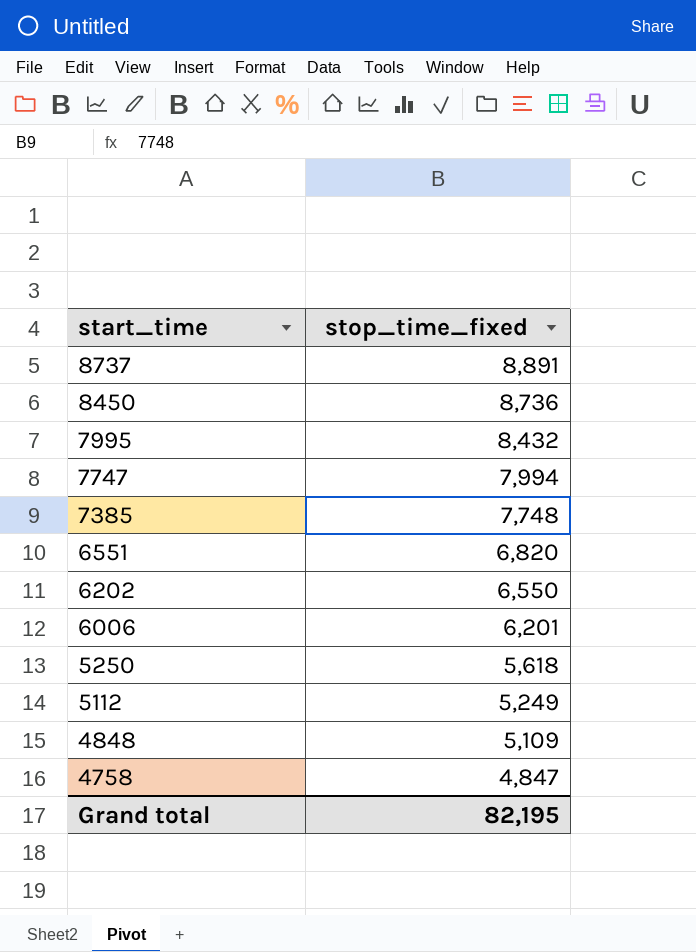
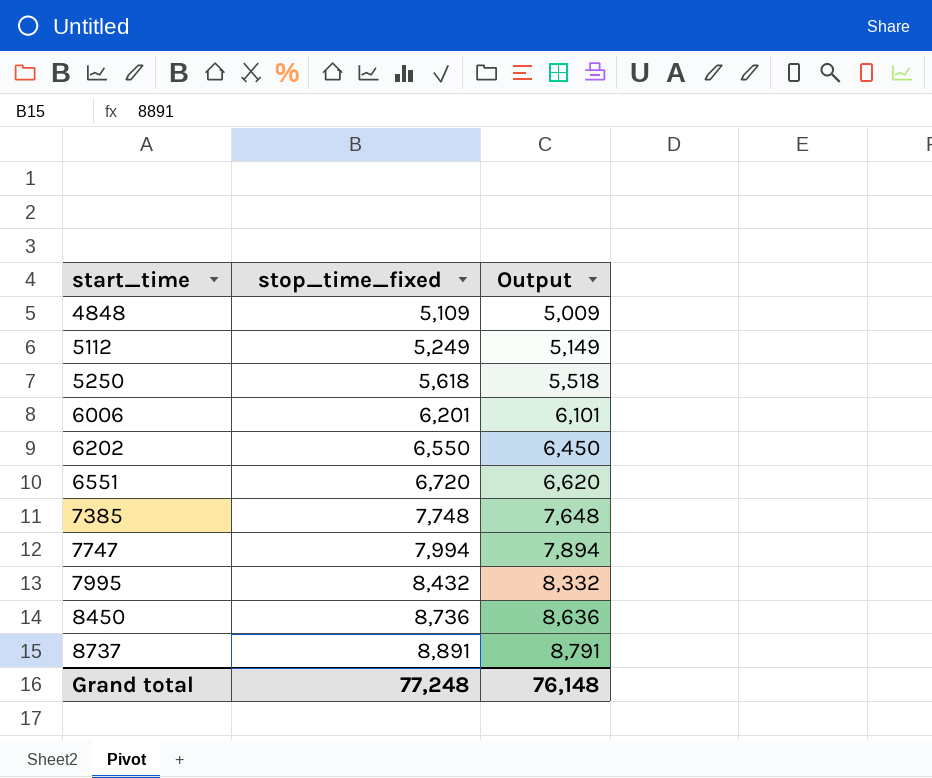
row order: start_time descending -> start_time ascending
column Output | formula: none -> [stop_time_fixed] - 100
row 4758: 4,847 -> none
6551 | stop_time_fixed: 6,820 -> 6,720
Grand total | stop_time_fixed: 82,195 -> 77,248

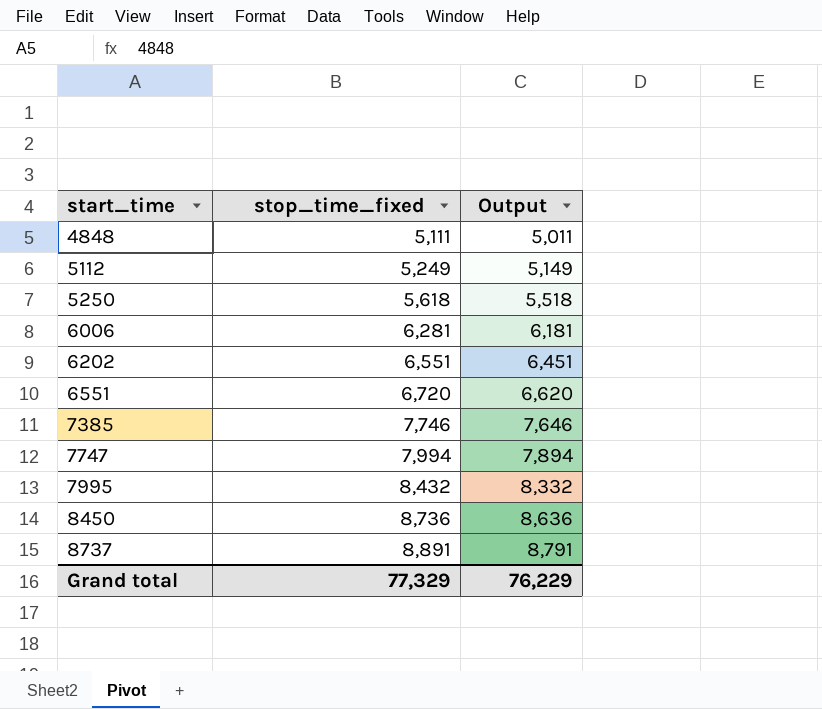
4848 | stop_time_fixed: 5,109 -> 5,111
4848 | Output: 5,009 -> 5,011
6006 | stop_time_fixed: 6,201 -> 6,281
6006 | Output: 6,101 -> 6,181
6202 | stop_time_fixed: 6,550 -> 6,551
6202 | Output: 6,450 -> 6,451
7385 | stop_time_fixed: 7,748 -> 7,746
7385 | Output: 7,648 -> 7,646
Grand total | stop_time_fixed: 77,248 -> 77,329
Grand total | Output: 76,148 -> 76,229

